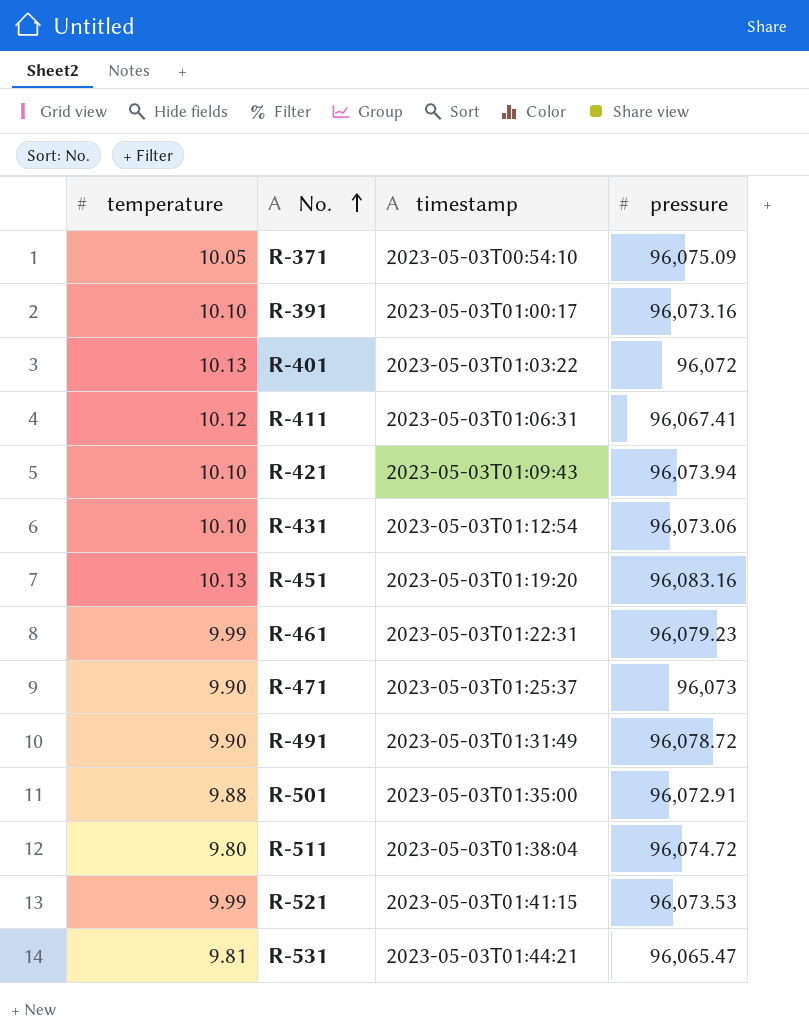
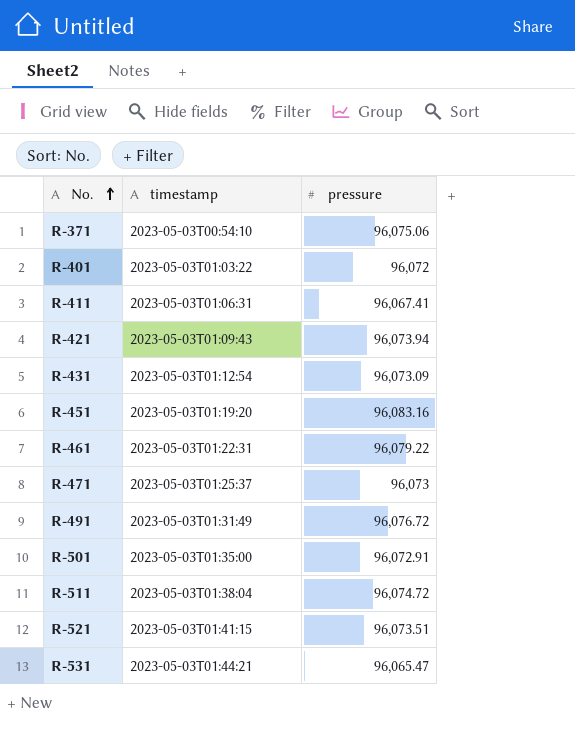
column temperature | position: 1 -> none
row R-391: 10.10 | 2023-05-03T01:00:17 | 96,073.16 -> none
R-371 | pressure: 96,075.09 -> 96,075.06
R-431 | pressure: 96,073.06 -> 96,073.09
R-461 | pressure: 96,079.23 -> 96,079.22
R-491 | pressure: 96,078.72 -> 96,076.72
R-521 | pressure: 96,073.53 -> 96,073.51

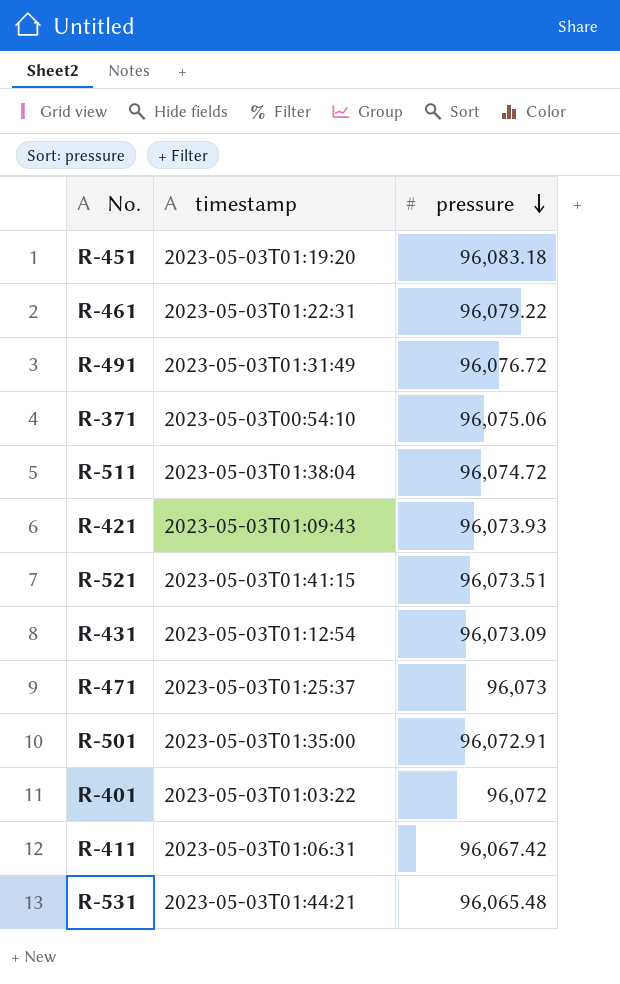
row order: No. ascending -> pressure descending
R-451 | pressure: 96,083.16 -> 96,083.18
R-421 | pressure: 96,073.94 -> 96,073.93
R-411 | pressure: 96,067.41 -> 96,067.42
R-531 | pressure: 96,065.47 -> 96,065.48

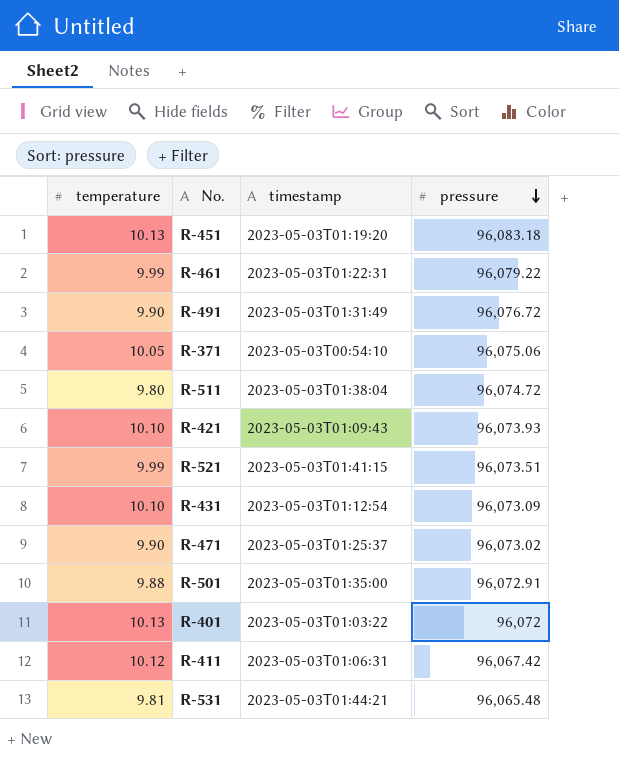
column temperature | position: none -> 1
R-471 | pressure: 96,073 -> 96,073.02

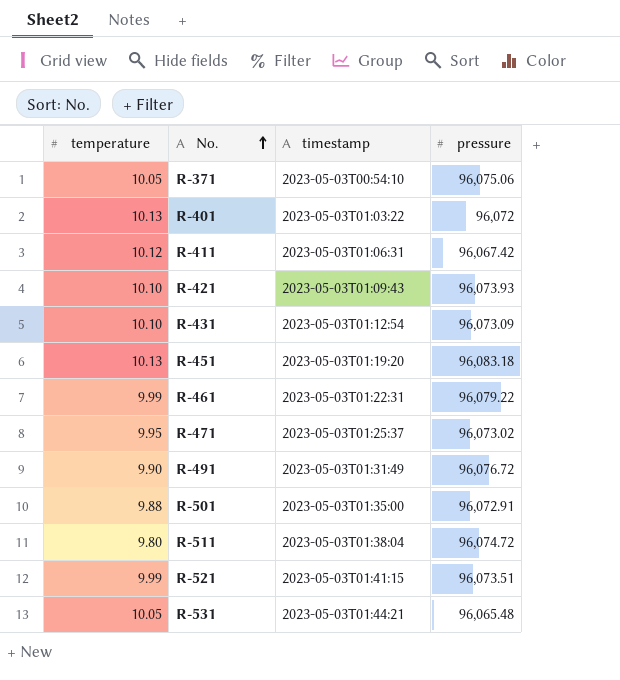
row order: pressure descending -> No. ascending
R-471 | temperature: 9.90 -> 9.95
R-531 | temperature: 9.81 -> 10.05

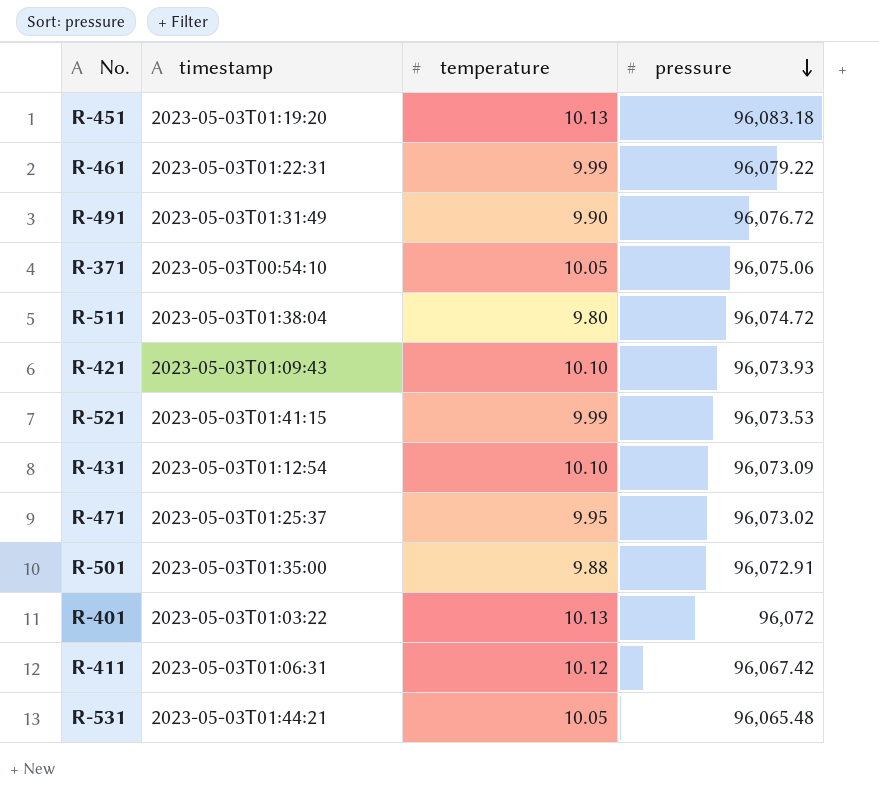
row order: No. ascending -> pressure descending
column temperature | position: 1 -> 3
R-521 | pressure: 96,073.51 -> 96,073.53

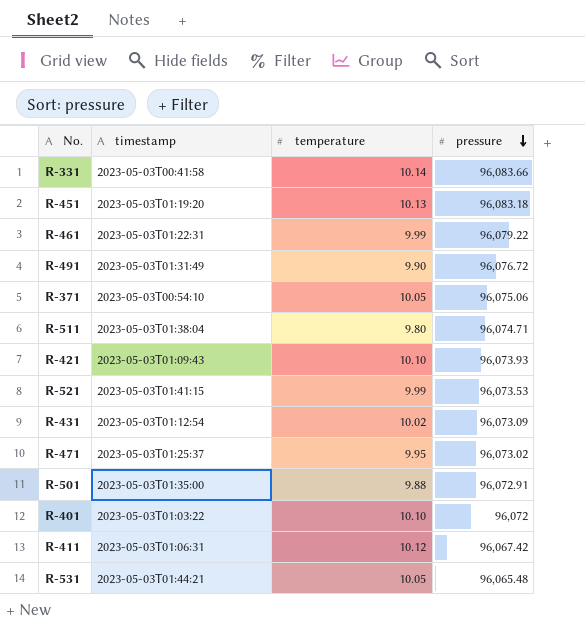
row R-331: none -> 2023-05-03T00:41:58 | 10.14 | 96,083.66
R-511 | pressure: 96,074.72 -> 96,074.71
R-431 | temperature: 10.10 -> 10.02
R-401 | temperature: 10.13 -> 10.10

